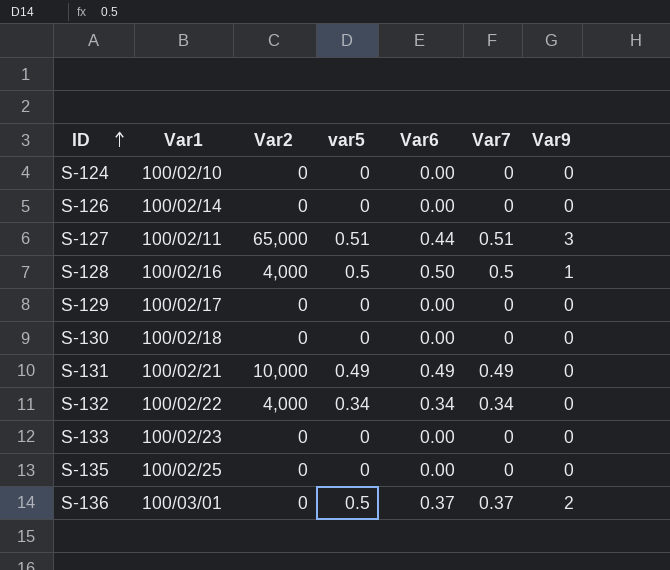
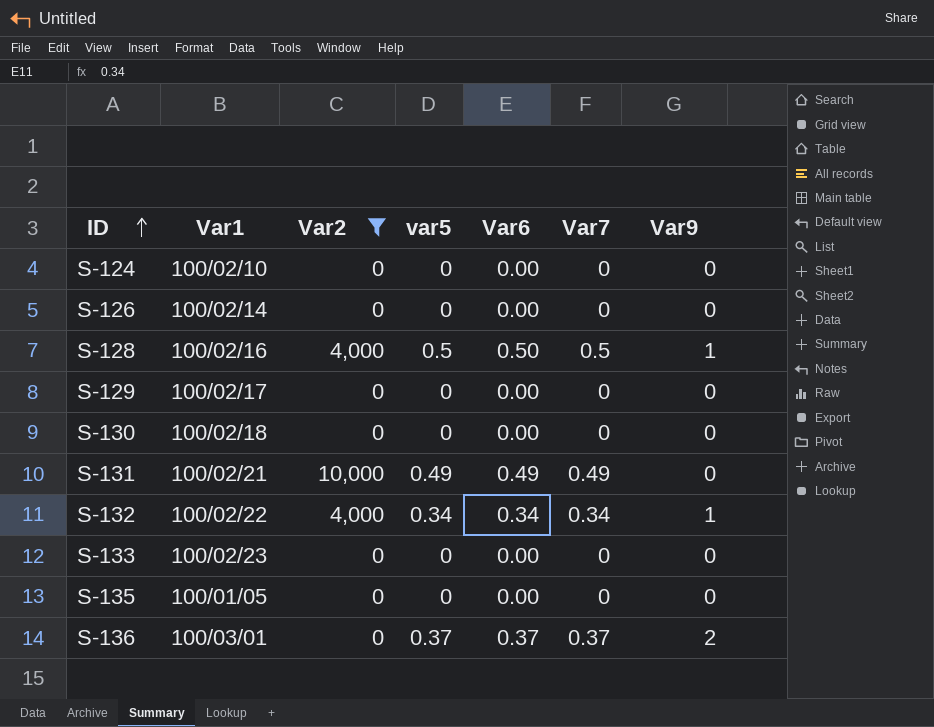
filter: none -> Var2 != 65,000
S-132 | Var9: 0 -> 1
S-135 | Var1: 100/02/25 -> 100/01/05
S-136 | var5: 0.5 -> 0.37

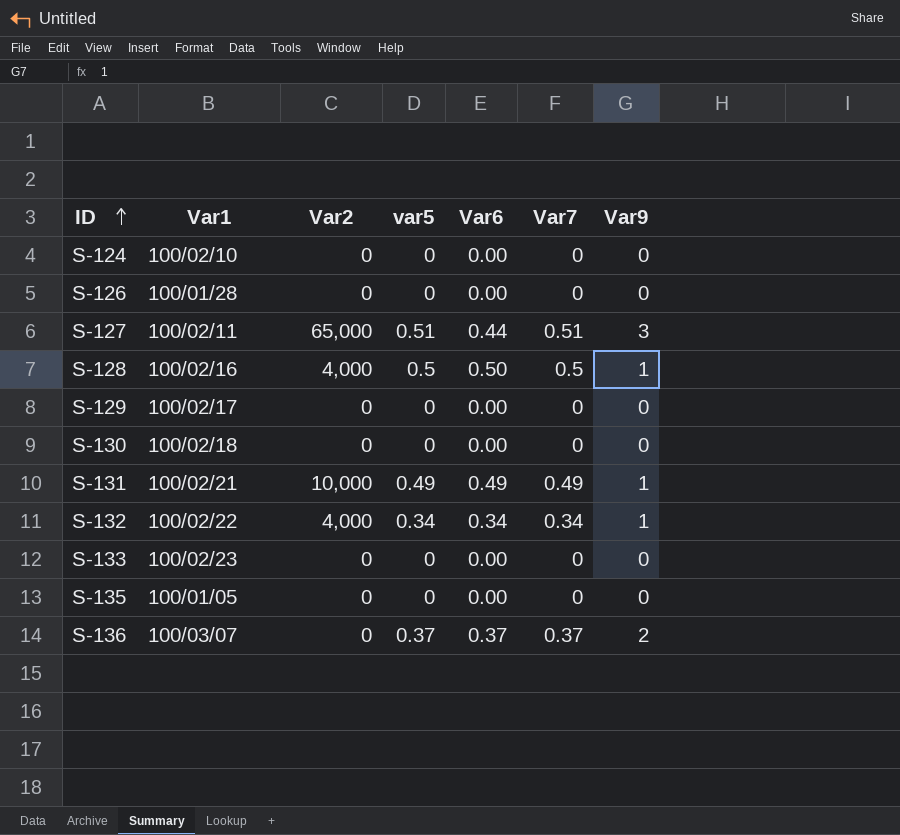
filter: Var2 != 65,000 -> none
S-126 | Var1: 100/02/14 -> 100/01/28
S-131 | Var9: 0 -> 1
S-136 | Var1: 100/03/01 -> 100/03/07

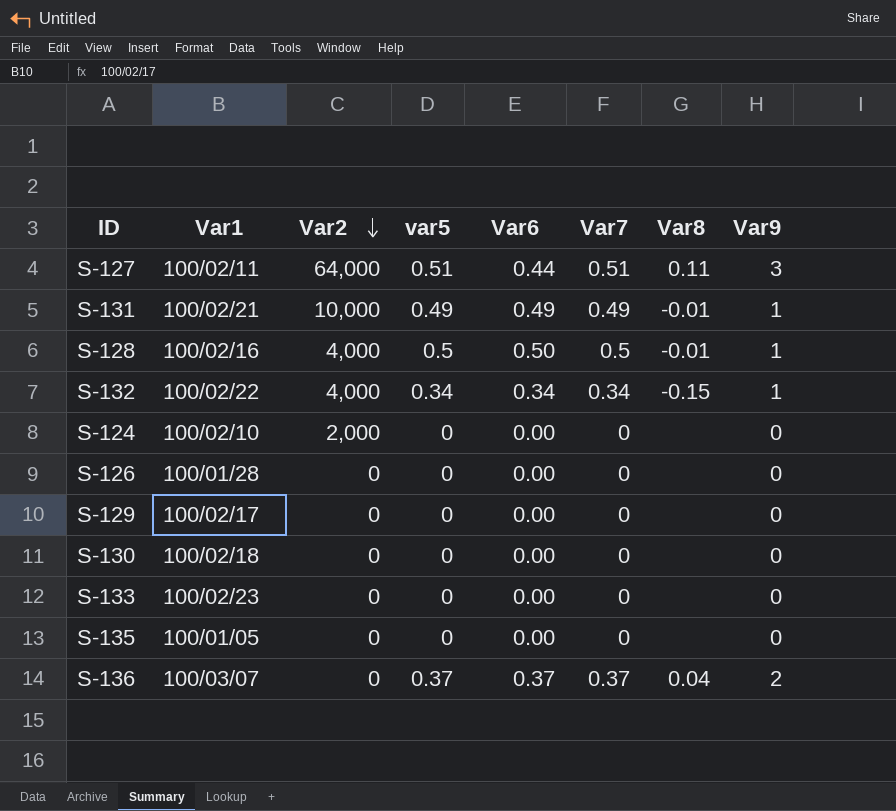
row order: ID ascending -> Var2 descending
column Var8 | position: none -> 7
S-127 | Var2: 65,000 -> 64,000
S-124 | Var2: 0 -> 2,000

